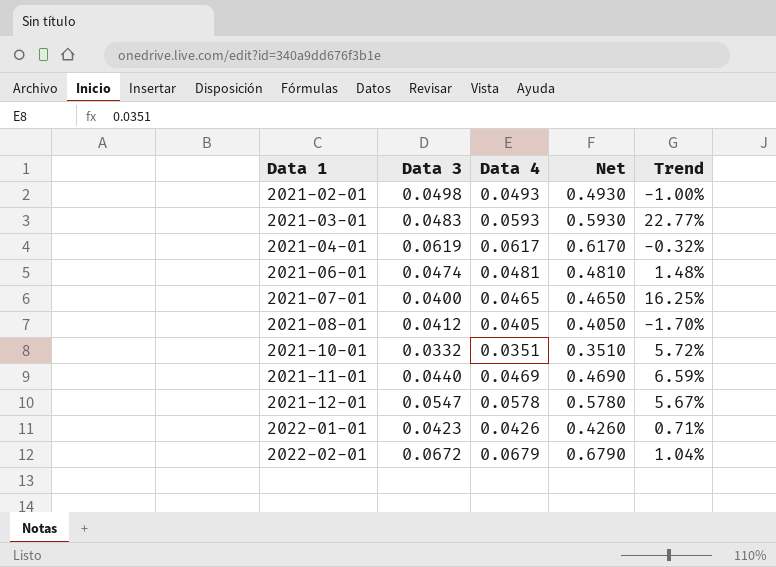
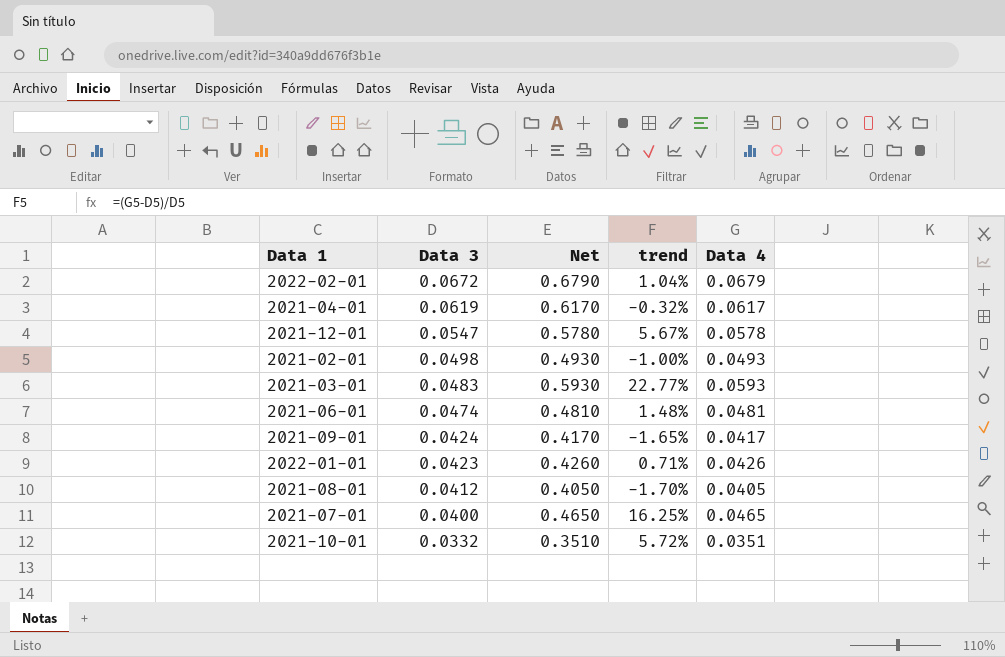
row order: Data 1 ascending -> Data 3 descending
column name: Trend -> trend
column Data 4 | position: 3 -> 5
row 2021-11-01: 0.0440 | 0.0469 | 0.4690 | 6.59% -> none
row 2021-09-01: none -> 0.0424 | 0.4170 | -1.65% | 0.0417

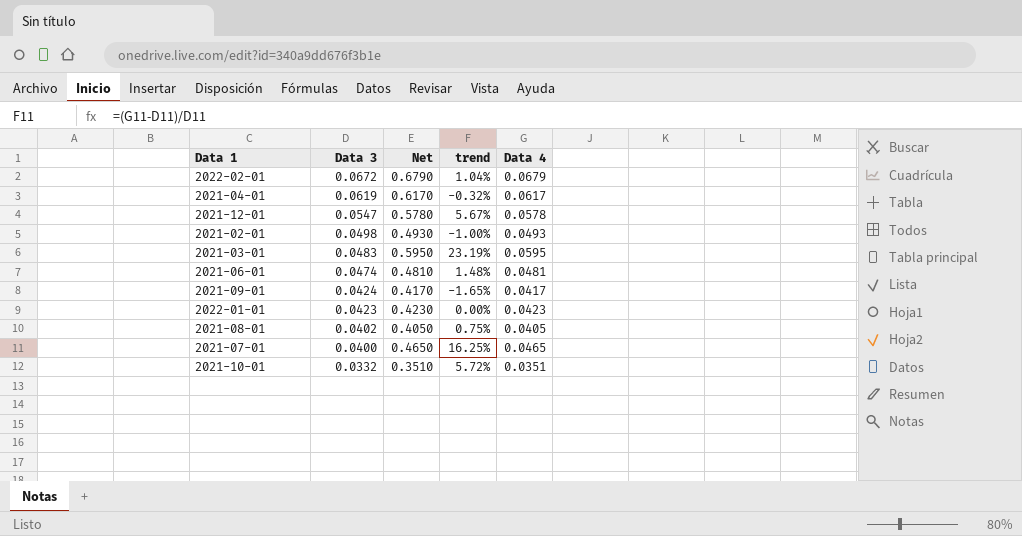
2021-03-01 | Net: 0.5930 -> 0.5950
2021-03-01 | trend: 22.77% -> 23.19%
2021-03-01 | Data 4: 0.0593 -> 0.0595
2022-01-01 | Net: 0.4260 -> 0.4230
2022-01-01 | trend: 0.71% -> 0.00%
2022-01-01 | Data 4: 0.0426 -> 0.0423
2021-08-01 | Data 3: 0.0412 -> 0.0402
2021-08-01 | trend: -1.70% -> 0.75%

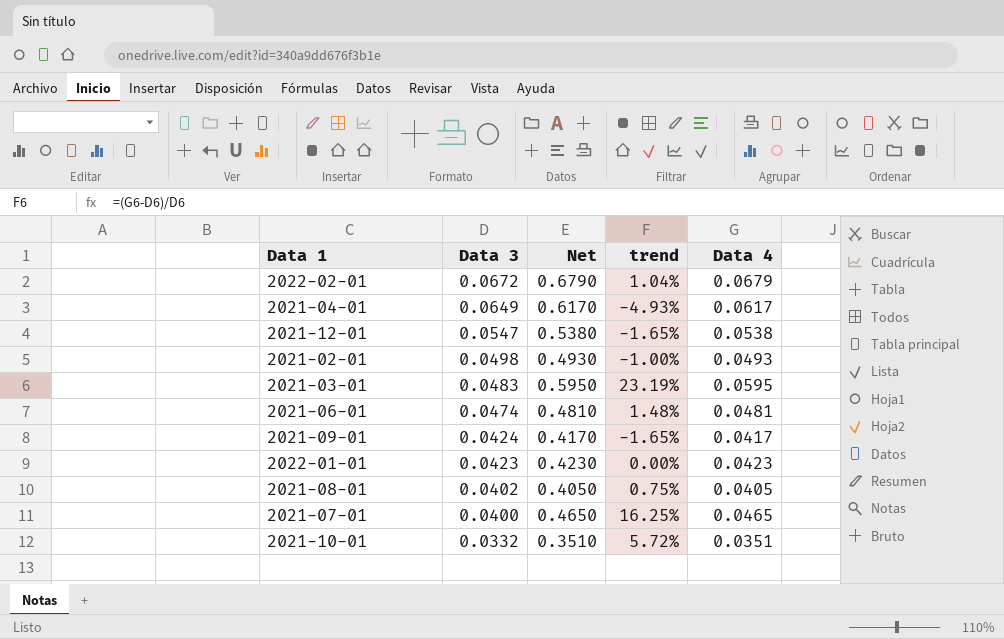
2021-04-01 | Data 3: 0.0619 -> 0.0649
2021-04-01 | trend: -0.32% -> -4.93%
2021-12-01 | Net: 0.5780 -> 0.5380
2021-12-01 | trend: 5.67% -> -1.65%
2021-12-01 | Data 4: 0.0578 -> 0.0538

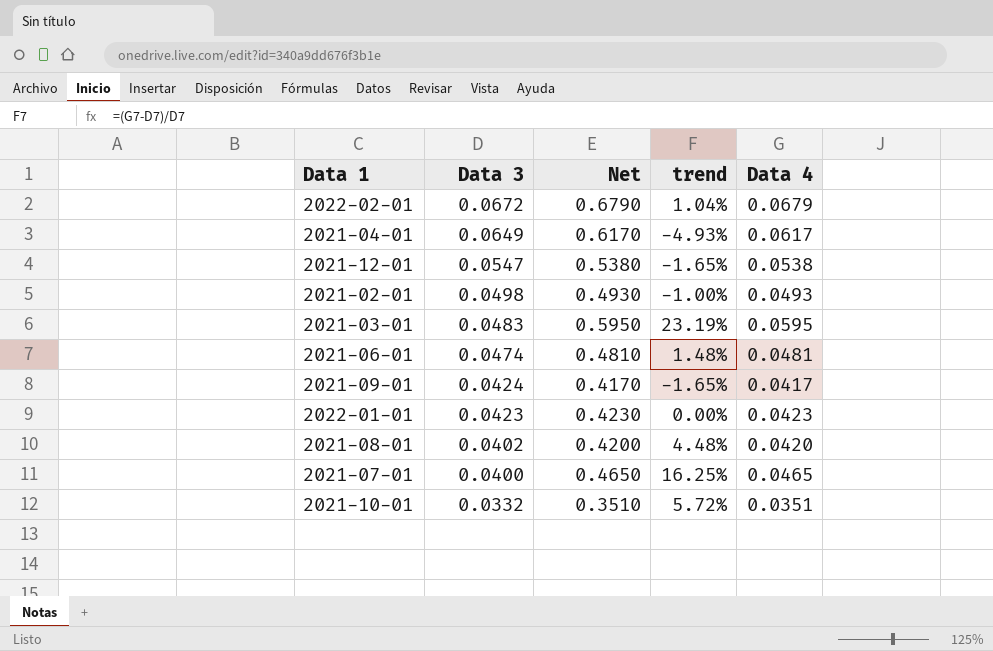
2021-08-01 | Net: 0.4050 -> 0.4200
2021-08-01 | trend: 0.75% -> 4.48%
2021-08-01 | Data 4: 0.0405 -> 0.0420

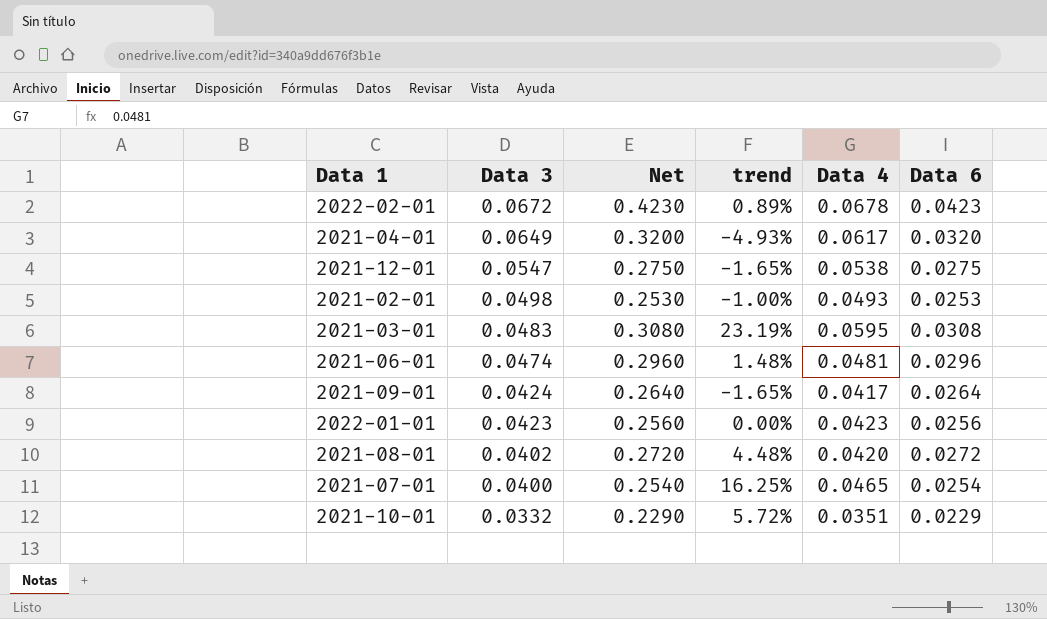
column Net | formula: [Data 4] * 10 -> [Data 6] * 10
column Data 6 | position: none -> 6
2022-02-01 | trend: 1.04% -> 0.89%
2022-02-01 | Data 4: 0.0679 -> 0.0678

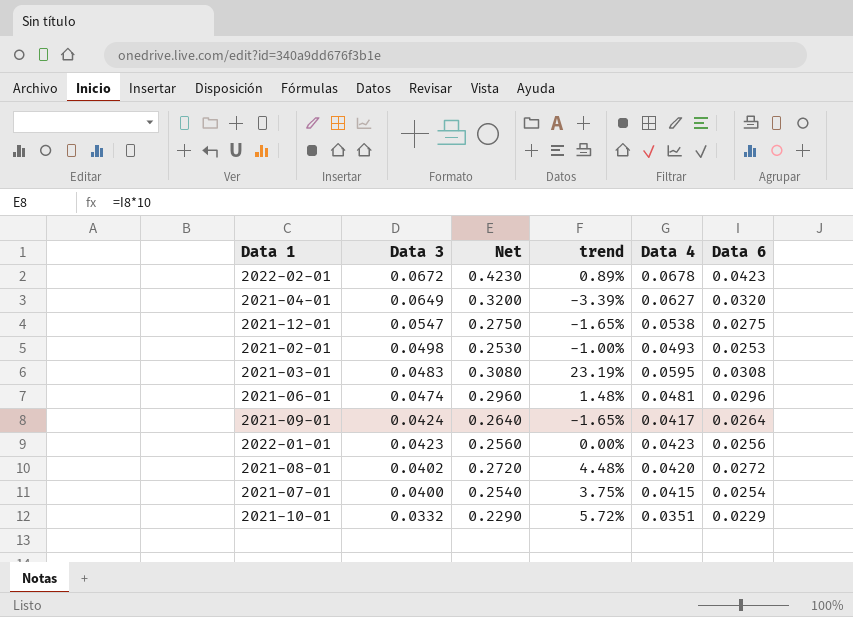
2021-04-01 | trend: -4.93% -> -3.39%
2021-04-01 | Data 4: 0.0617 -> 0.0627
2021-07-01 | trend: 16.25% -> 3.75%
2021-07-01 | Data 4: 0.0465 -> 0.0415

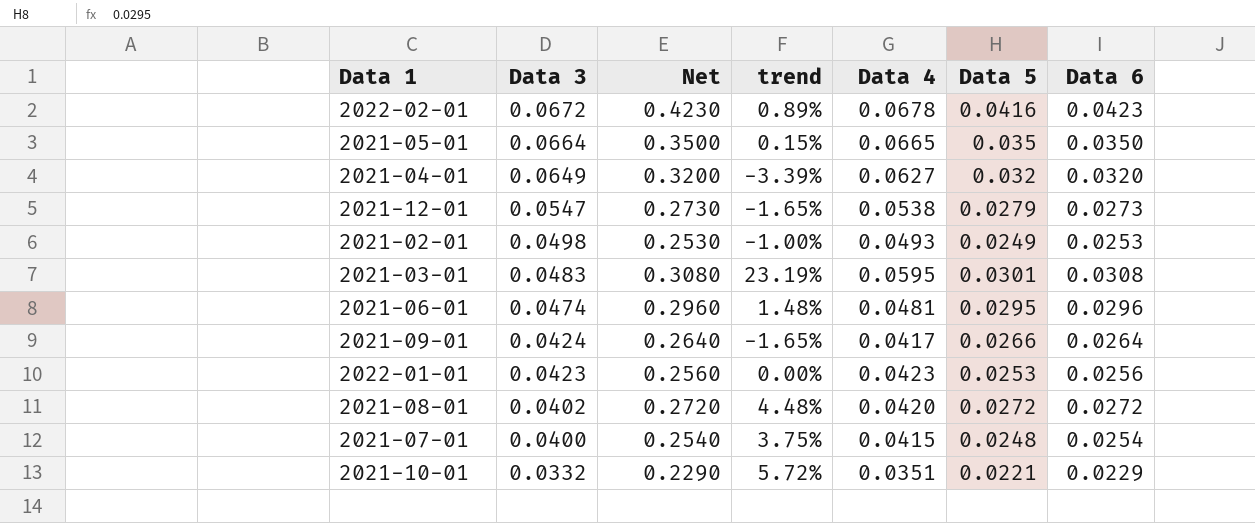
column Data 5 | position: none -> 6
row 2021-05-01: none -> 0.0664 | 0.3500 | 0.15% | 0.0665 | 0.035 | 0.0350
2021-12-01 | Net: 0.2750 -> 0.2730
2021-12-01 | Data 6: 0.0275 -> 0.0273

